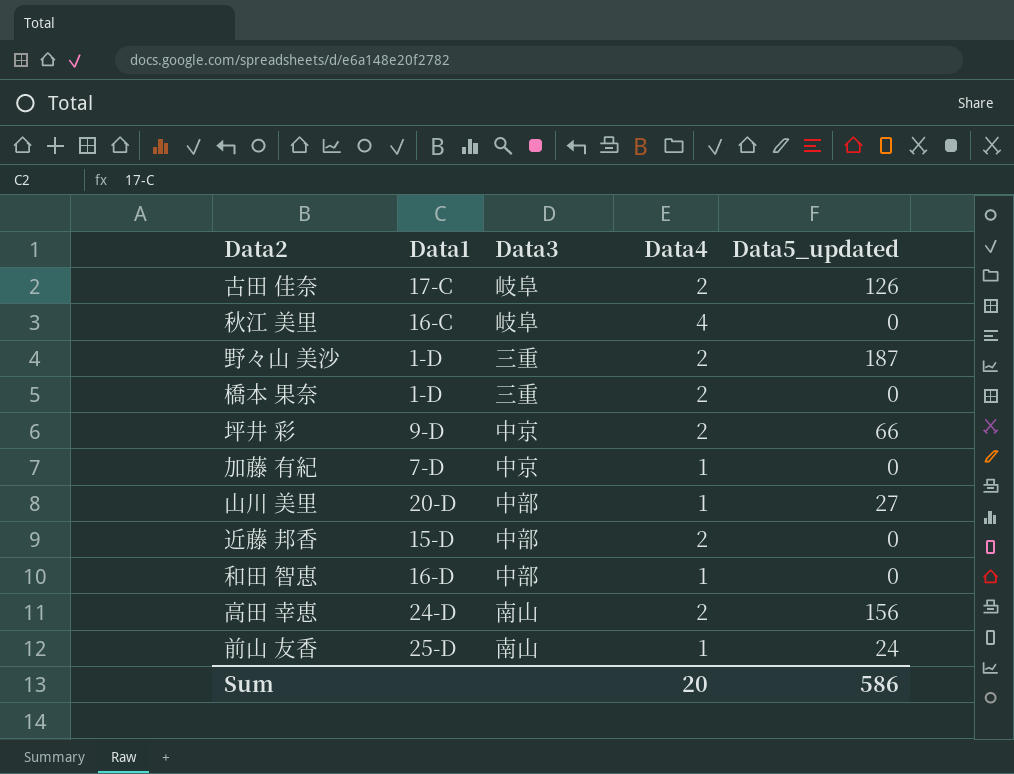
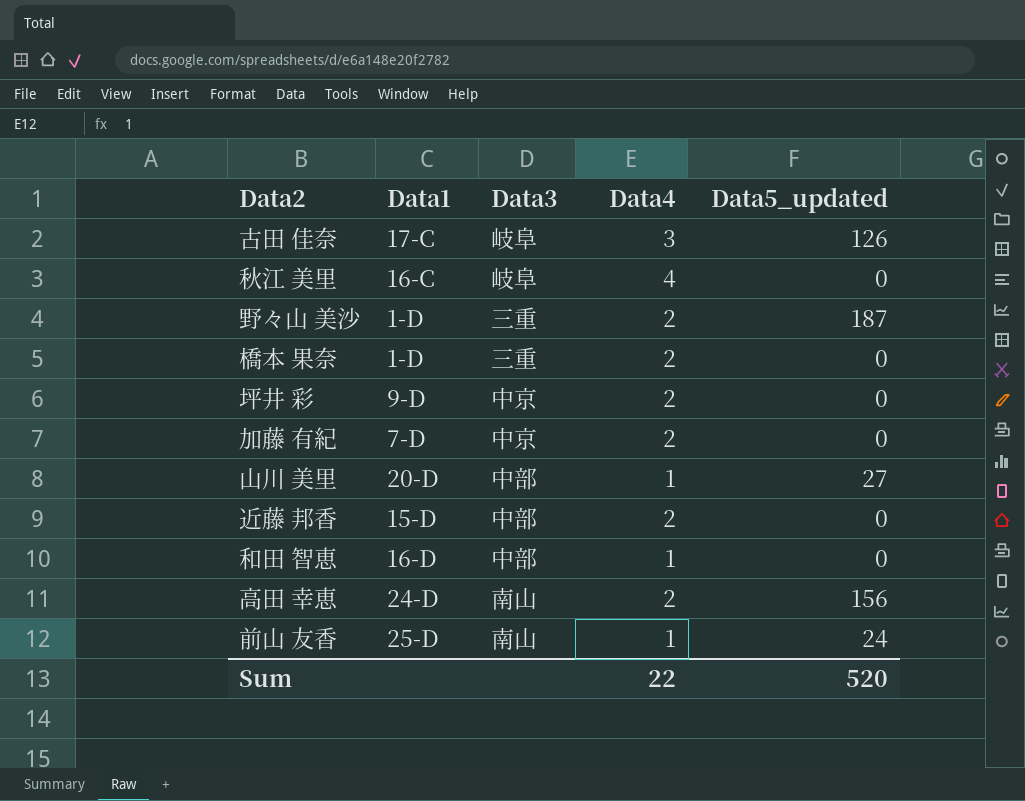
古田 佳奈 | Data4: 2 -> 3
坪井 彩 | Data5_updated: 66 -> 0
加藤 有紀 | Data4: 1 -> 2
Sum | Data4: 20 -> 22
Sum | Data5_updated: 586 -> 520

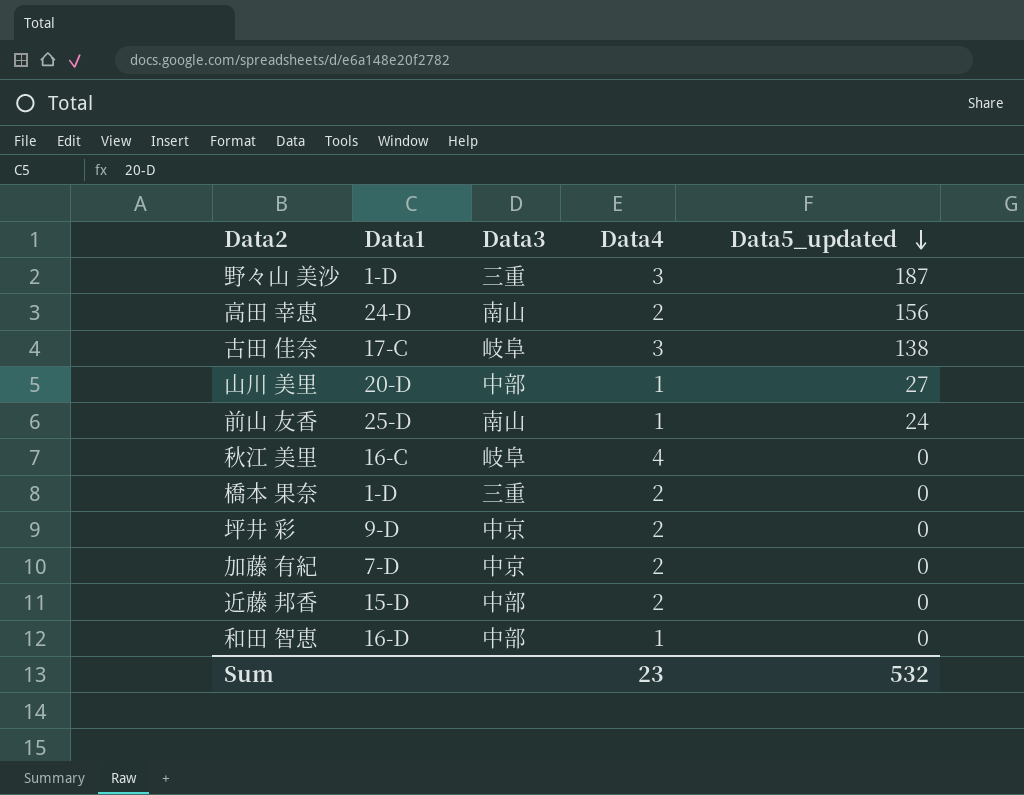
row order: none -> Data5_updated descending
野々山 美沙 | Data4: 2 -> 3
古田 佳奈 | Data5_updated: 126 -> 138
Sum | Data4: 22 -> 23
Sum | Data5_updated: 520 -> 532

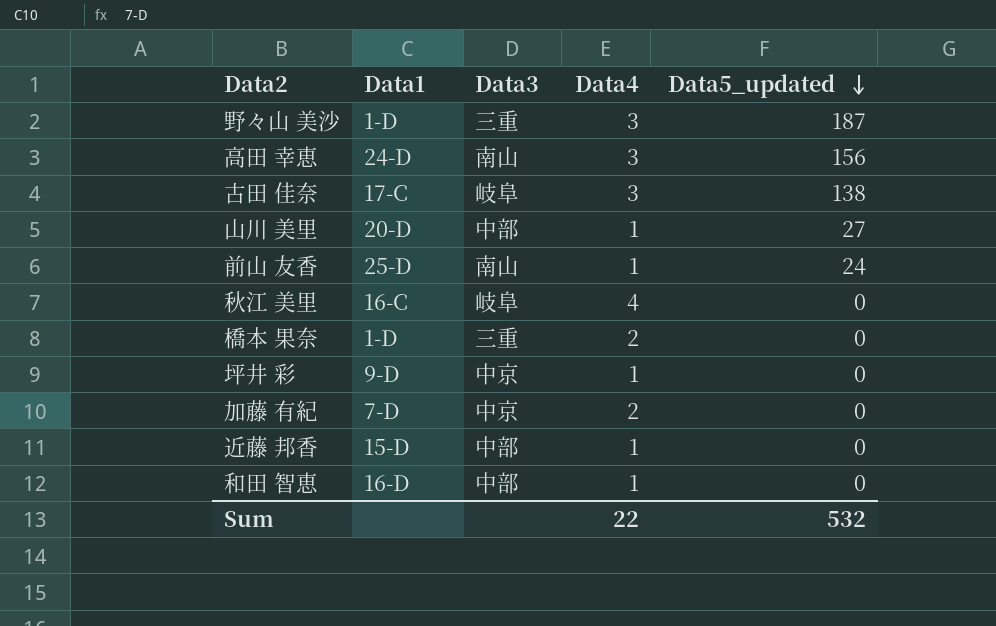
高田 幸恵 | Data4: 2 -> 3
坪井 彩 | Data4: 2 -> 1
近藤 邦香 | Data4: 2 -> 1
Sum | Data4: 23 -> 22

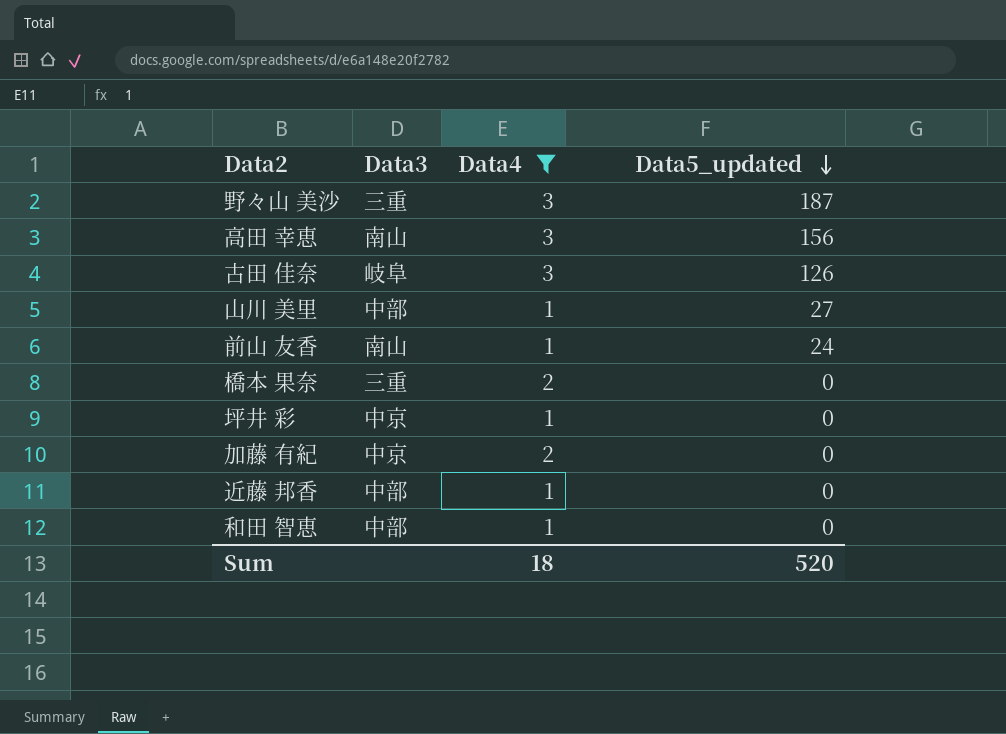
filter: none -> Data4 != 4
column Data1 | position: 2 -> none
古田 佳奈 | Data5_updated: 138 -> 126
Sum | Data4: 22 -> 18
Sum | Data5_updated: 532 -> 520

